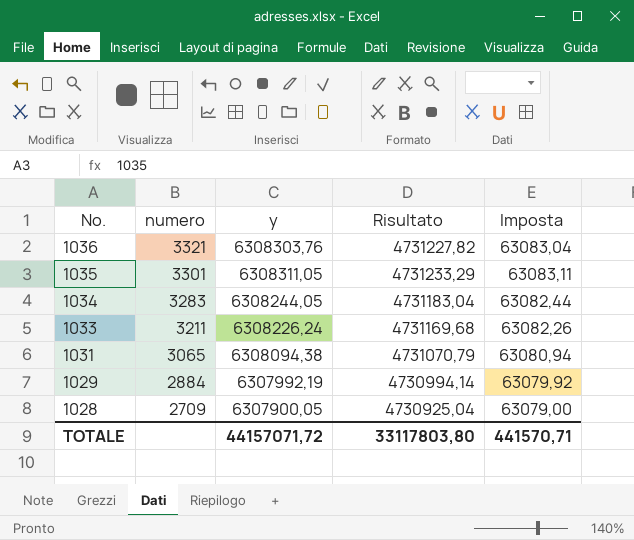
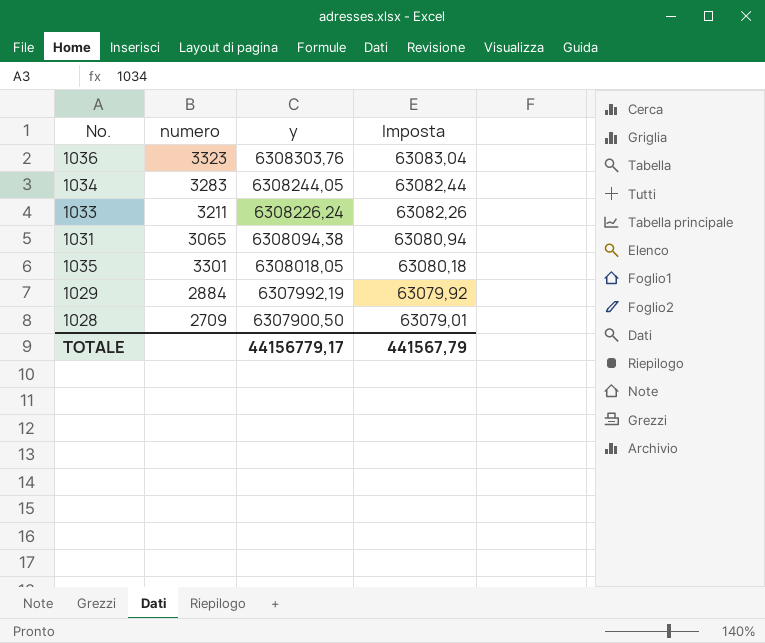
row order: No. descending -> y descending
column Risultato | formula: [y] * 0,75 -> none
1036 | numero: 3321 -> 3323
1035 | y: 6308311,05 -> 6308018,05
1035 | Imposta: 63083,11 -> 63080,18
1028 | y: 6307900,05 -> 6307900,50
1028 | Imposta: 63079,00 -> 63079,01
TOTALE | y: 44157071,72 -> 44156779,17
TOTALE | Imposta: 441570,71 -> 441567,79

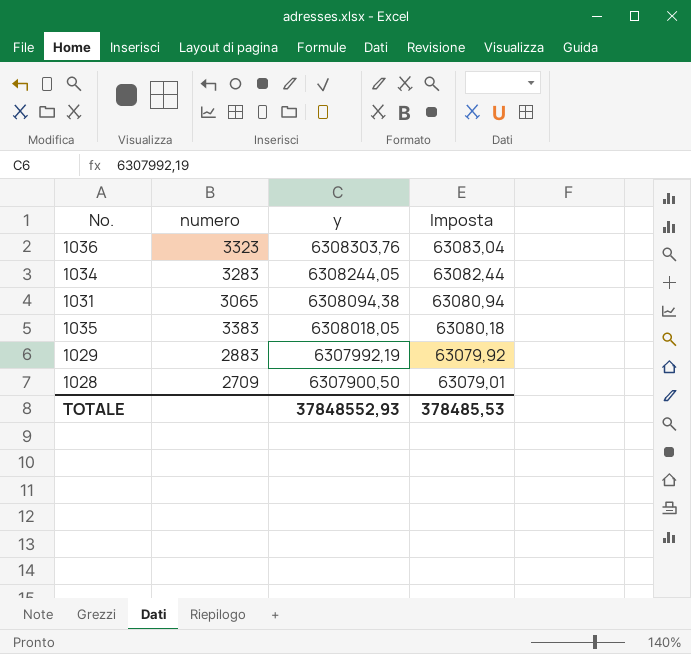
row 1033: 3211 | 6308226,24 | 63082,26 -> none
1035 | numero: 3301 -> 3383
1029 | numero: 2884 -> 2883
TOTALE | y: 44156779,17 -> 37848552,93
TOTALE | Imposta: 441567,79 -> 378485,53

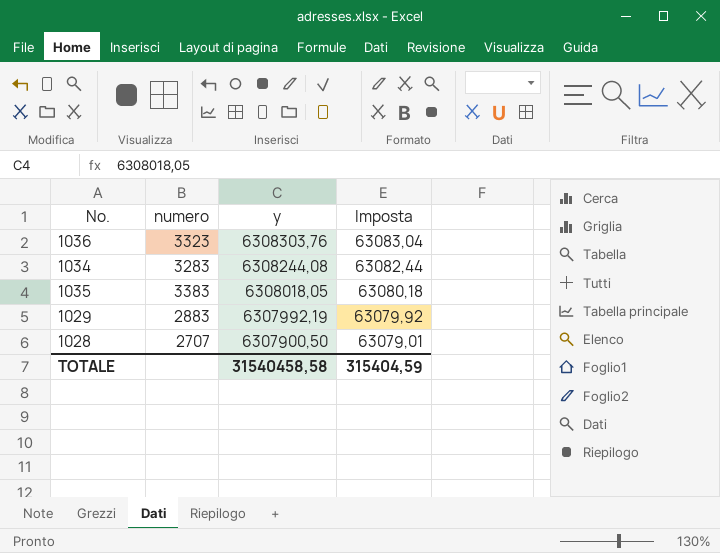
row 1031: 3065 | 6308094,38 | 63080,94 -> none
1034 | y: 6308244,05 -> 6308244,08
1028 | numero: 2709 -> 2707
TOTALE | y: 37848552,93 -> 31540458,58
TOTALE | Imposta: 378485,53 -> 315404,59

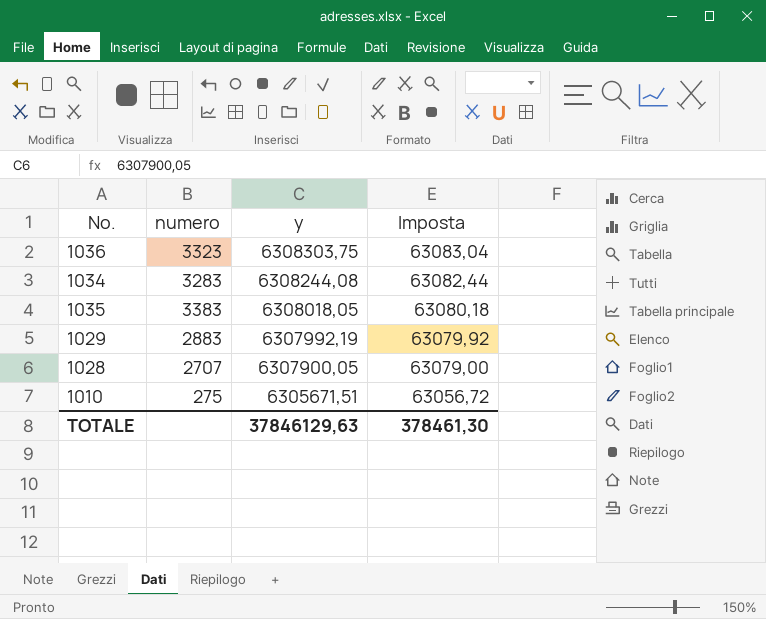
1036 | y: 6308303,76 -> 6308303,75
1028 | y: 6307900,50 -> 6307900,05
1028 | Imposta: 63079,01 -> 63079,00
row 1010: none -> 275 | 6305671,51 | 63056,72
TOTALE | y: 31540458,58 -> 37846129,63
TOTALE | Imposta: 315404,59 -> 378461,30

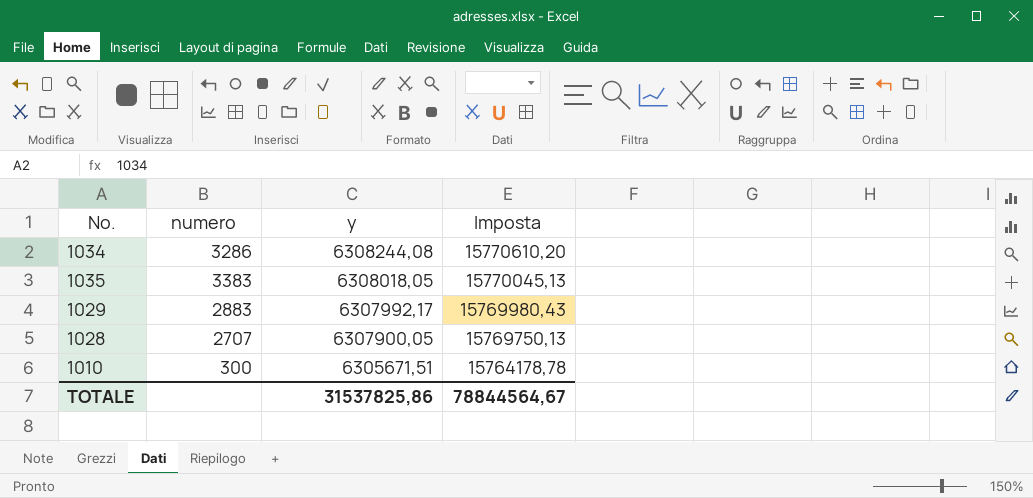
column Imposta | formula: [y] * 0,01 -> [y] * 2,5
row 1036: 3323 | 6308303,75 | 63083,04 -> none
1034 | numero: 3283 -> 3286
1029 | y: 6307992,19 -> 6307992,17
1010 | numero: 275 -> 300
TOTALE | y: 37846129,63 -> 31537825,86
TOTALE | Imposta: 378461,30 -> 78844564,67

